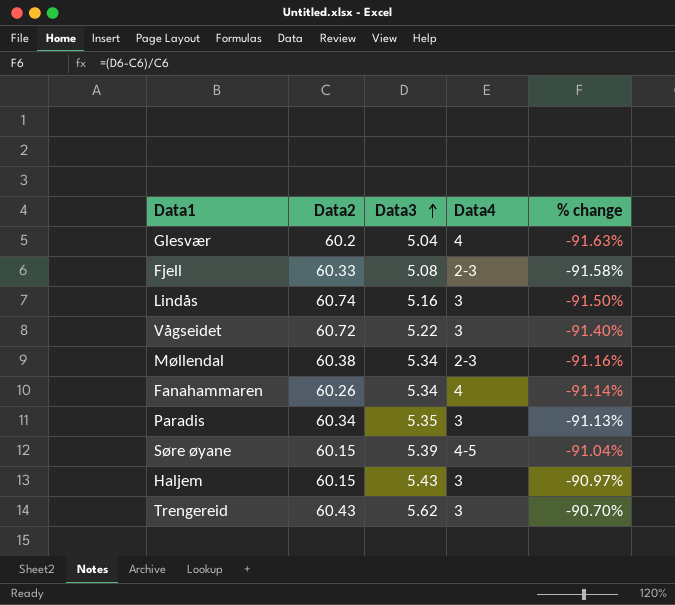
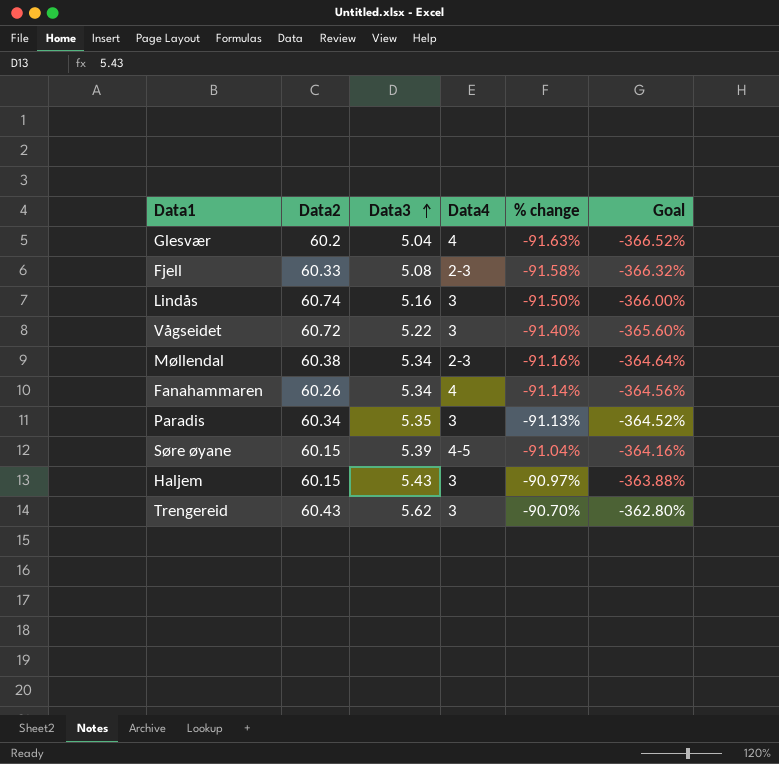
column Goal | formula: none -> [% change] * 4

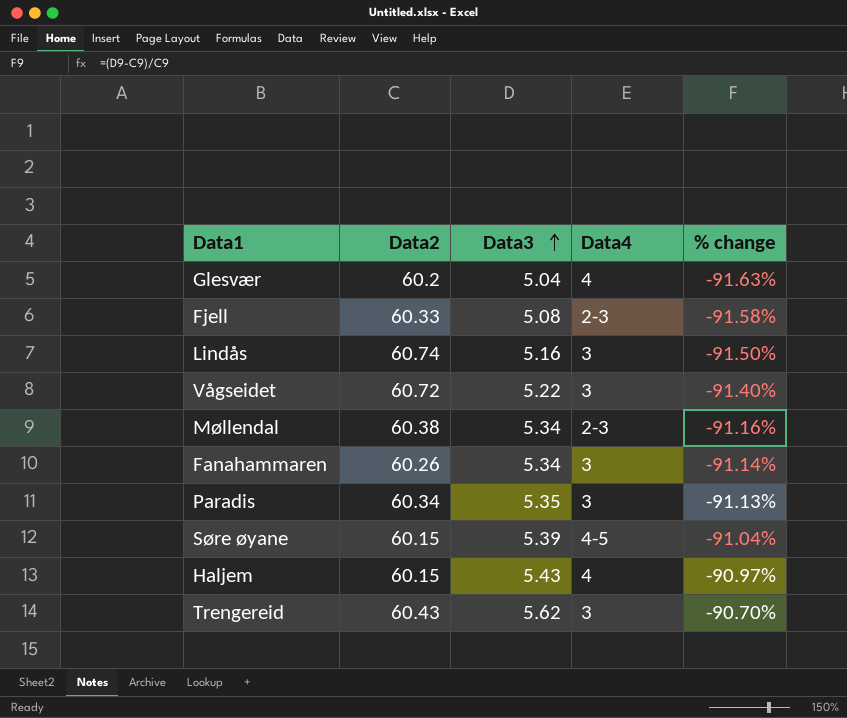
column Goal | formula: [% change] * 4 -> none
Fanahammaren | Data4: 4 -> 3
Haljem | Data4: 3 -> 4

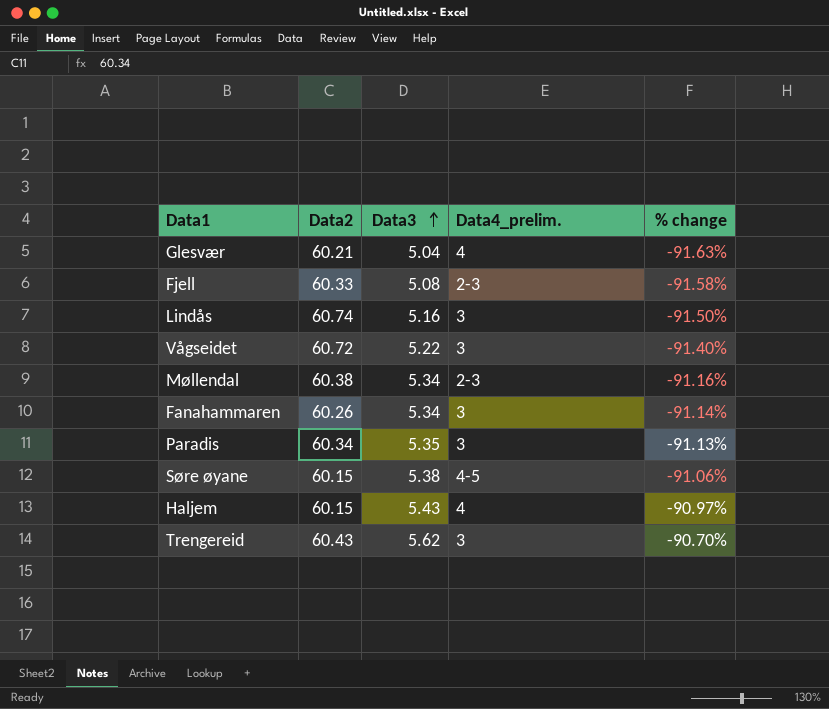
column name: Data4 -> Data4_prelim.
Glesvær | Data2: 60.2 -> 60.21
Søre øyane | Data3: 5.39 -> 5.38
Søre øyane | % change: -91.04% -> -91.06%

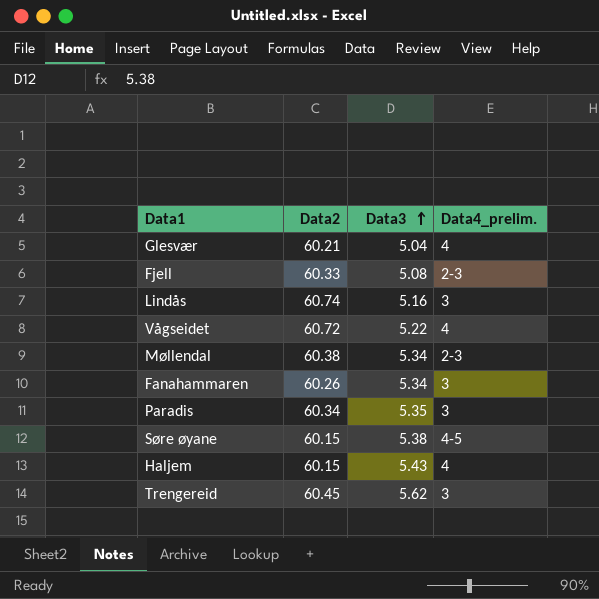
column % change | formula: ([Data3] - [Data2]) / [Data2] -> none
Vågseidet | Data4_prelim.: 3 -> 4
Trengereid | Data2: 60.43 -> 60.45

